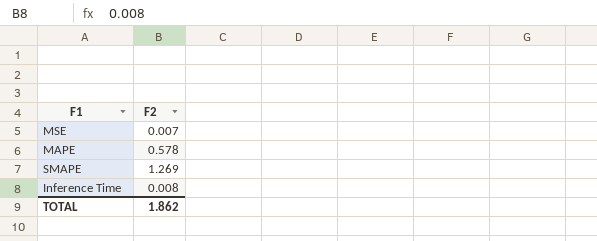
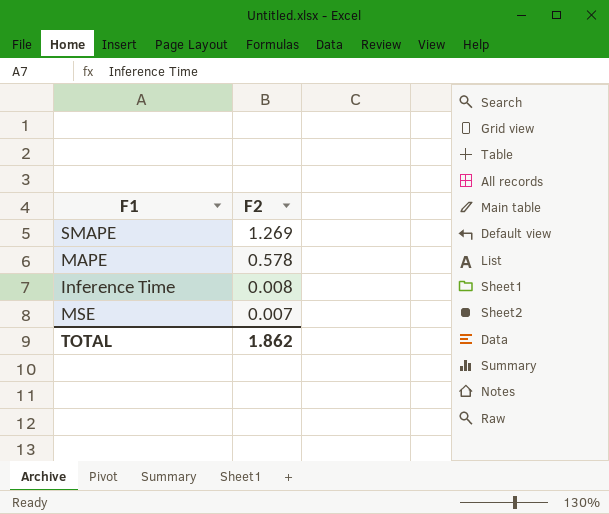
row order: none -> F2 descending

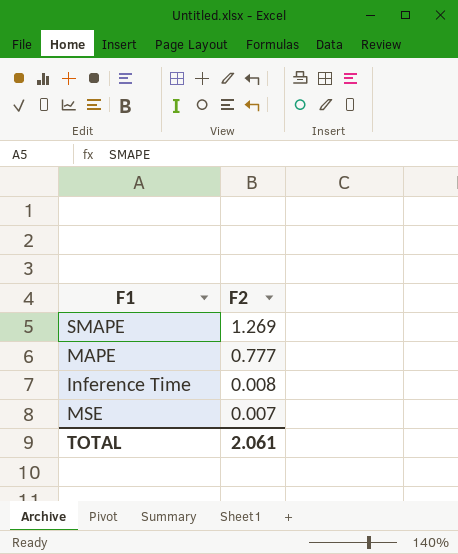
MAPE | F2: 0.578 -> 0.777
TOTAL | F2: 1.862 -> 2.061

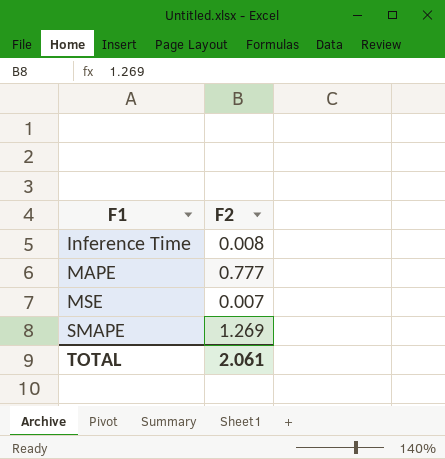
row order: F2 descending -> F1 ascending

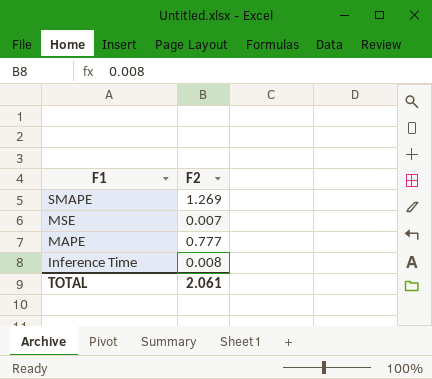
row order: F1 ascending -> F1 descending

